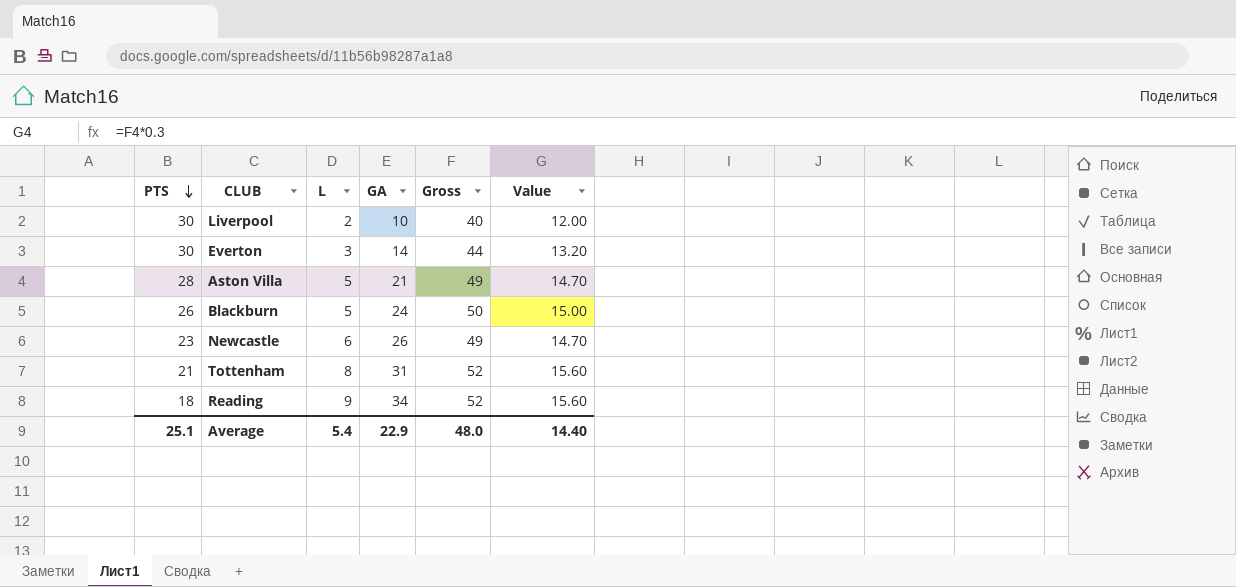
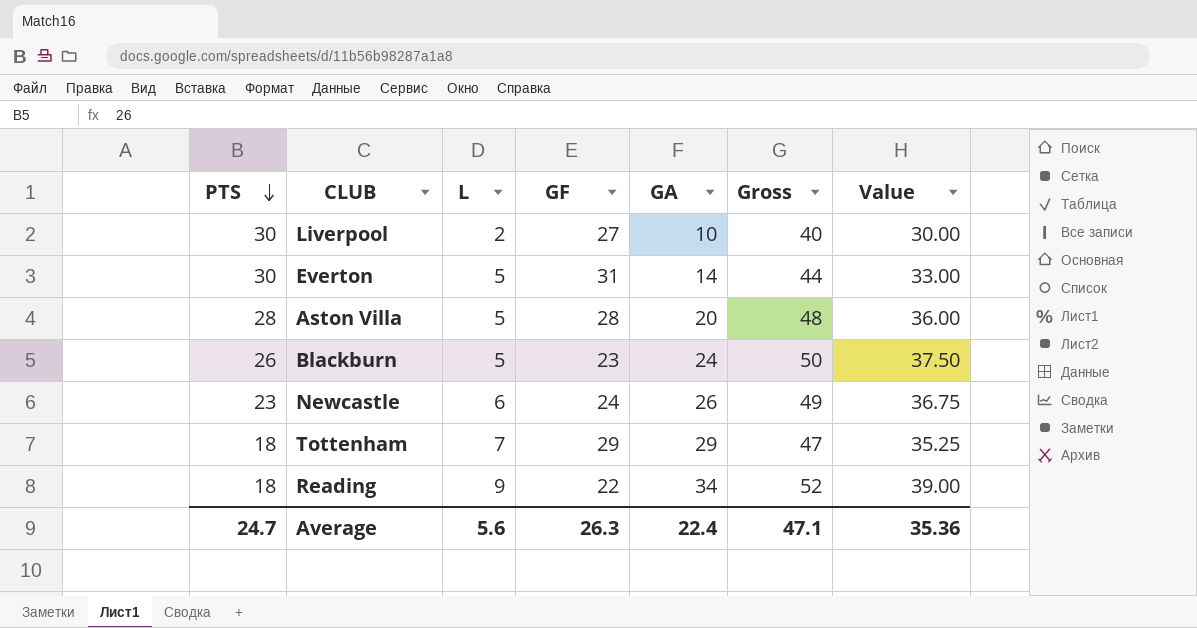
column GF | position: none -> 4
column Value | formula: [Gross] * 0.3 -> [Gross] * 0.75
Everton | L: 3 -> 5
Aston Villa | GA: 21 -> 20
Aston Villa | Gross: 49 -> 48
Tottenham | PTS: 21 -> 18
Tottenham | L: 8 -> 7
Tottenham | GA: 31 -> 29
Tottenham | Gross: 52 -> 47
Average | PTS: 25.1 -> 24.7
Average | L: 5.4 -> 5.6
Average | GA: 22.9 -> 22.4
Average | Gross: 48.0 -> 47.1
Average | Value: 14.40 -> 35.36

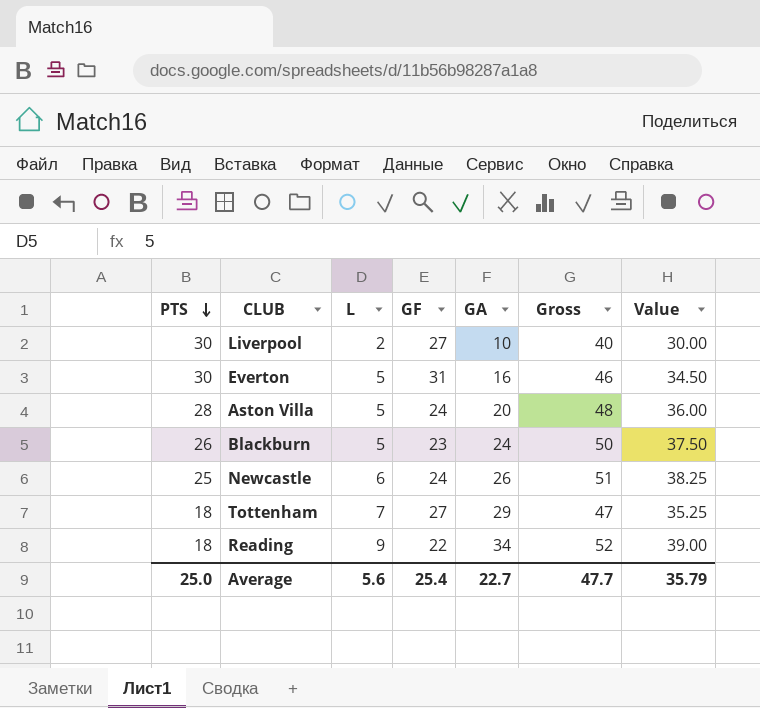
Everton | GA: 14 -> 16
Everton | Gross: 44 -> 46
Everton | Value: 33.00 -> 34.50
Aston Villa | GF: 28 -> 24
Newcastle | PTS: 23 -> 25
Newcastle | Gross: 49 -> 51
Newcastle | Value: 36.75 -> 38.25
Tottenham | GF: 29 -> 27
Average | PTS: 24.7 -> 25.0
Average | GF: 26.3 -> 25.4
Average | GA: 22.4 -> 22.7
Average | Gross: 47.1 -> 47.7
Average | Value: 35.36 -> 35.79

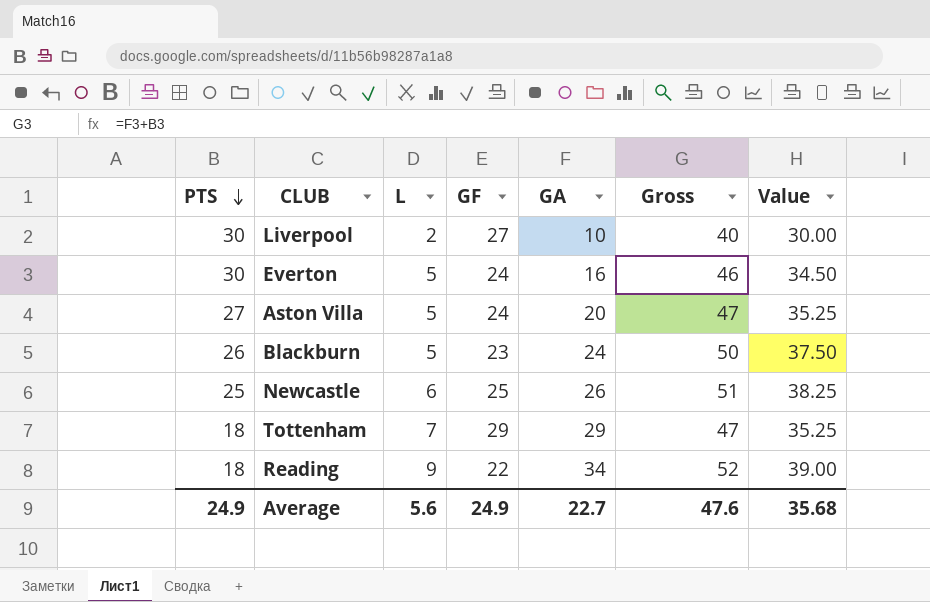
Everton | GF: 31 -> 24
Aston Villa | PTS: 28 -> 27
Aston Villa | Gross: 48 -> 47
Aston Villa | Value: 36.00 -> 35.25
Newcastle | GF: 24 -> 25
Tottenham | GF: 27 -> 29
Average | PTS: 25.0 -> 24.9
Average | GF: 25.4 -> 24.9
Average | Gross: 47.7 -> 47.6
Average | Value: 35.79 -> 35.68

